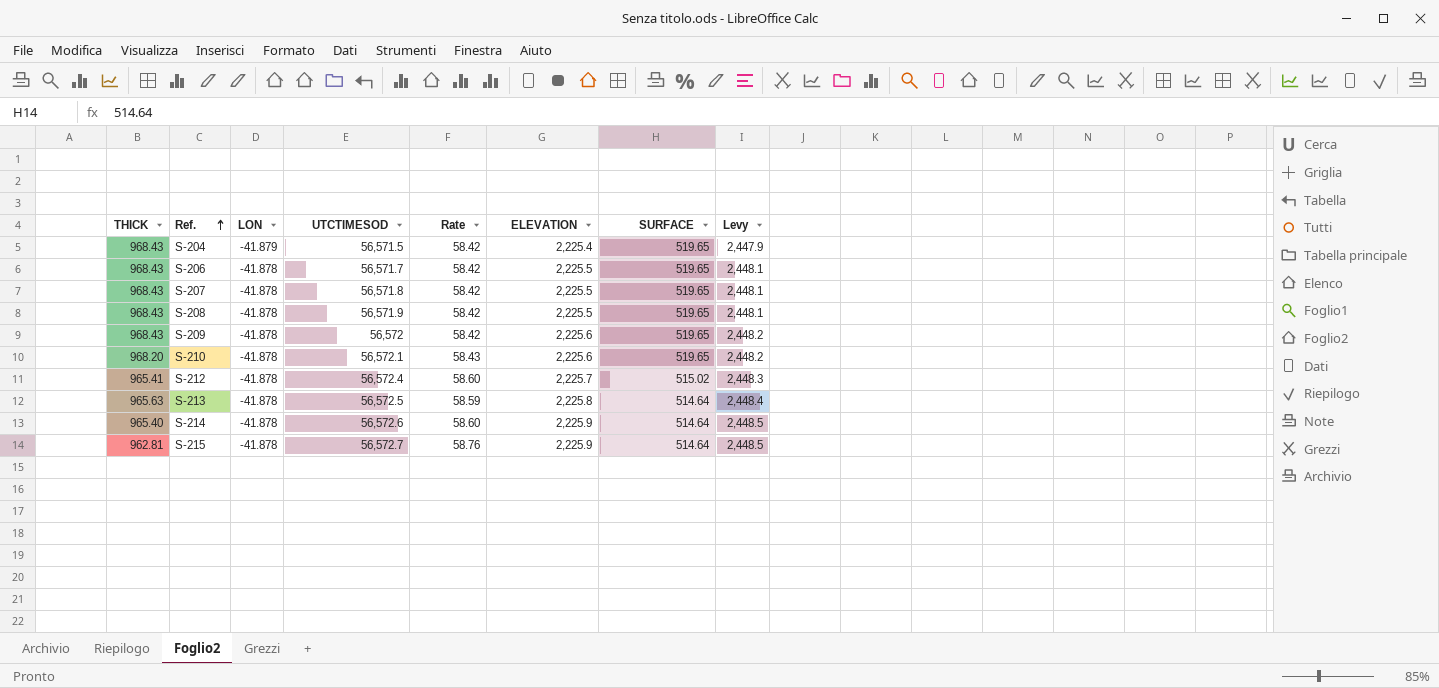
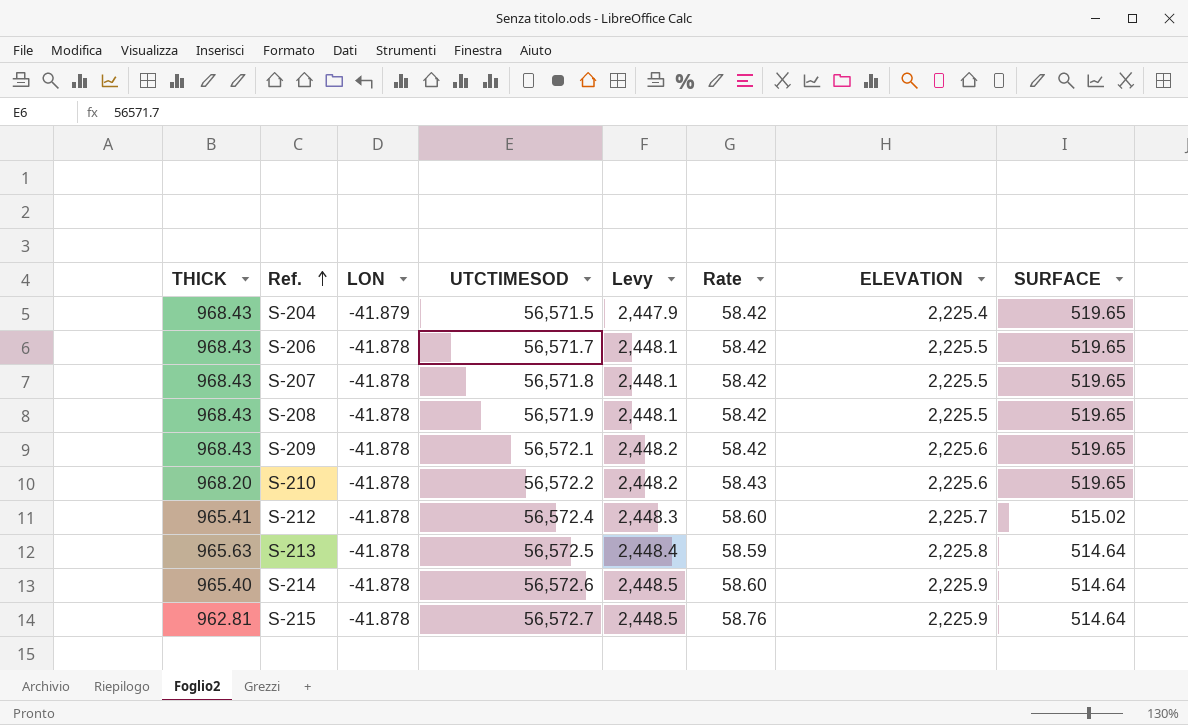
column Levy | position: 8 -> 5
S-209 | UTCTIMESOD: 56,572 -> 56,572.1
S-210 | UTCTIMESOD: 56,572.1 -> 56,572.2

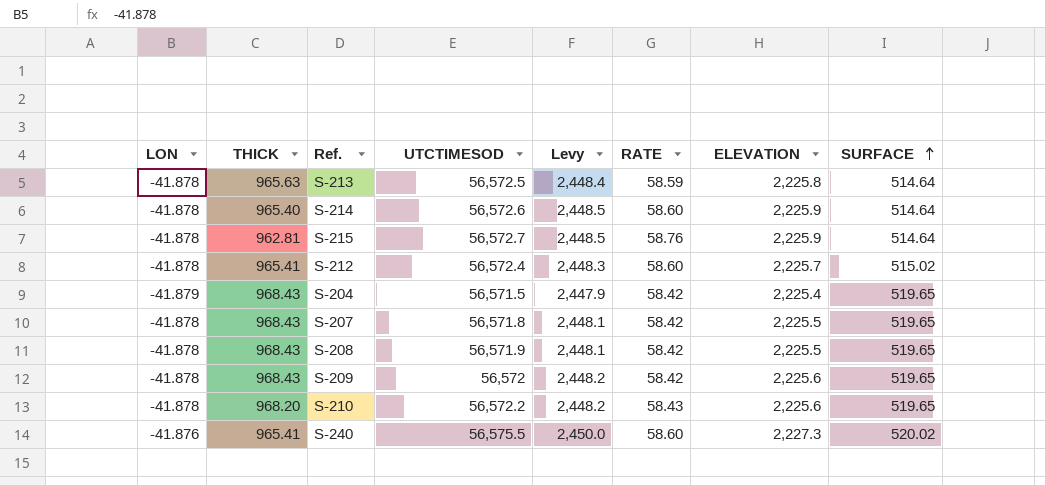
row order: Ref. ascending -> SURFACE ascending
column LON | position: 3 -> 1
column name: Rate -> RATE
row S-206: 968.43 | -41.878 | 56,571.7 | 2,448.1 | 58.42 | 2,225.5 | 519.65 -> none
S-209 | UTCTIMESOD: 56,572.1 -> 56,572
row S-240: none -> -41.876 | 965.41 | 56,575.5 | 2,450.0 | 58.60 | 2,227.3 | 520.02

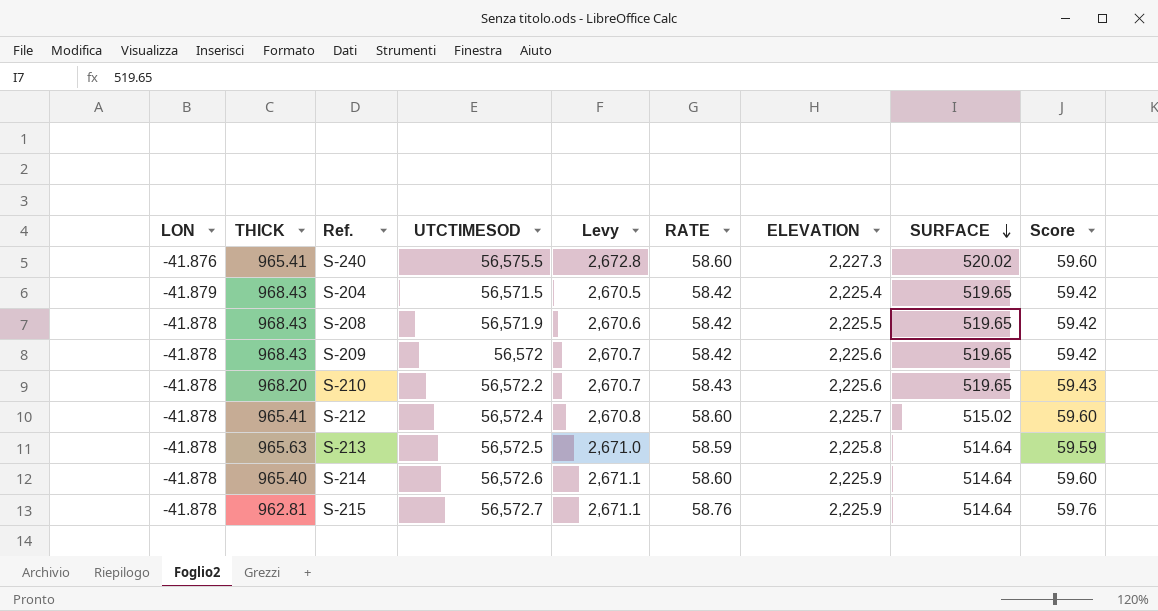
row order: SURFACE ascending -> SURFACE descending
column Levy | formula: [ELEVATION] * 1.1 -> [ELEVATION] * 1.2
column Score | formula: none -> [RATE] + 1
row S-207: -41.878 | 968.43 | 56,571.8 | 2,448.1 | 58.42 | 2,225.5 | 519.65 -> none

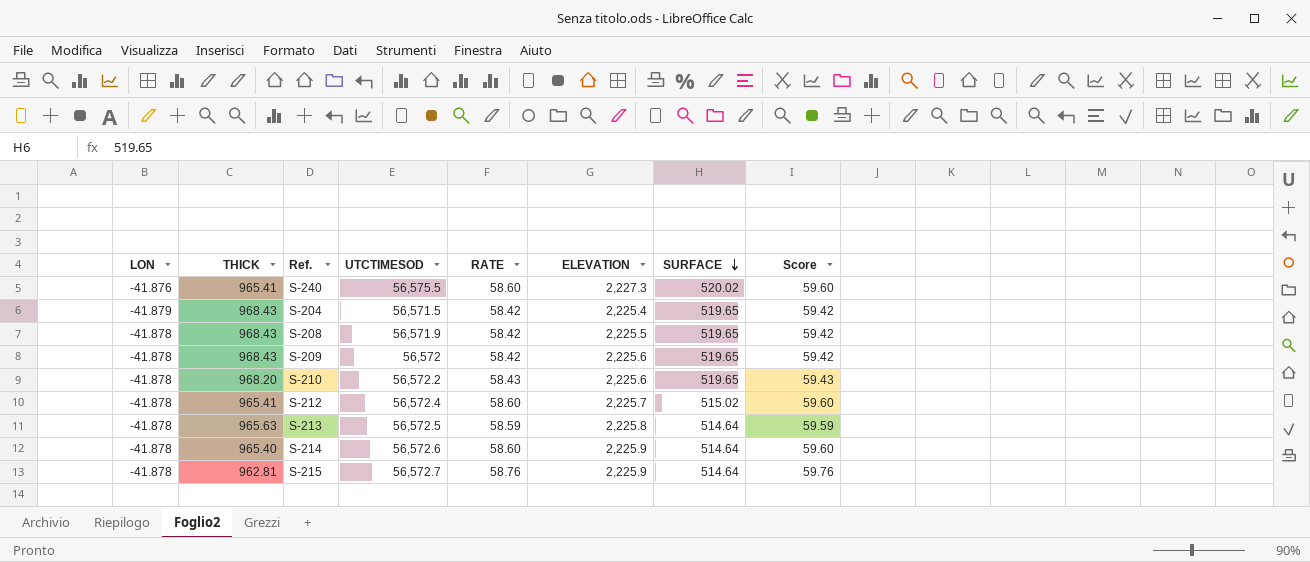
column Levy | formula: [ELEVATION] * 1.2 -> none

